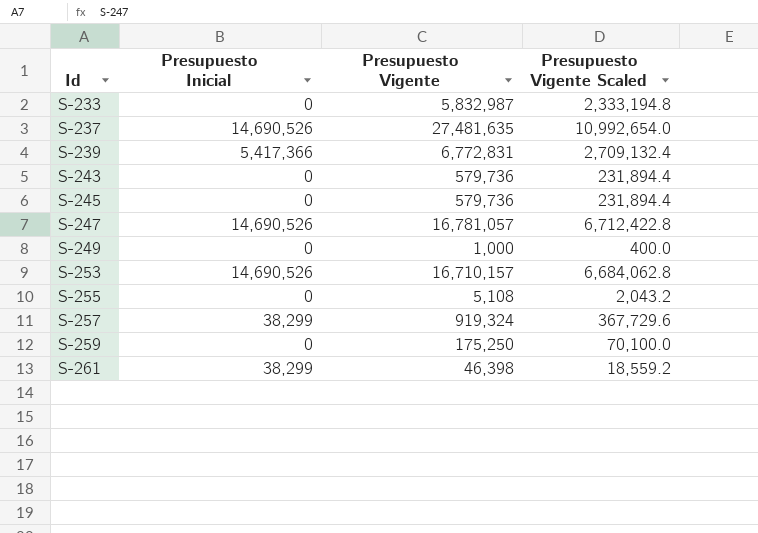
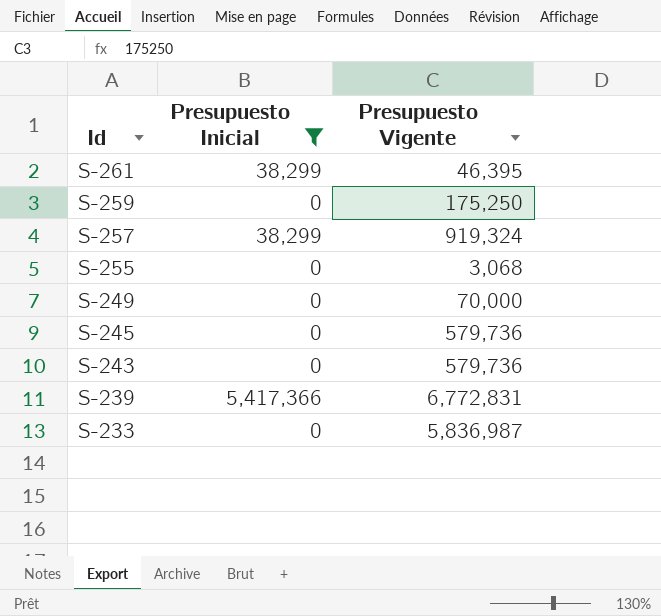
filter: none -> Presupuesto Inicial != 14,690,526
row order: Id ascending -> Id descending
column Presupuesto Vigente Scaled | formula: [Presupuesto Vigente] * 0.4 -> none
S-261 | Presupuesto Vigente: 46,398 -> 46,395
S-255 | Presupuesto Vigente: 5,108 -> 3,068
S-249 | Presupuesto Vigente: 1,000 -> 70,000
S-233 | Presupuesto Vigente: 5,832,987 -> 5,836,987

